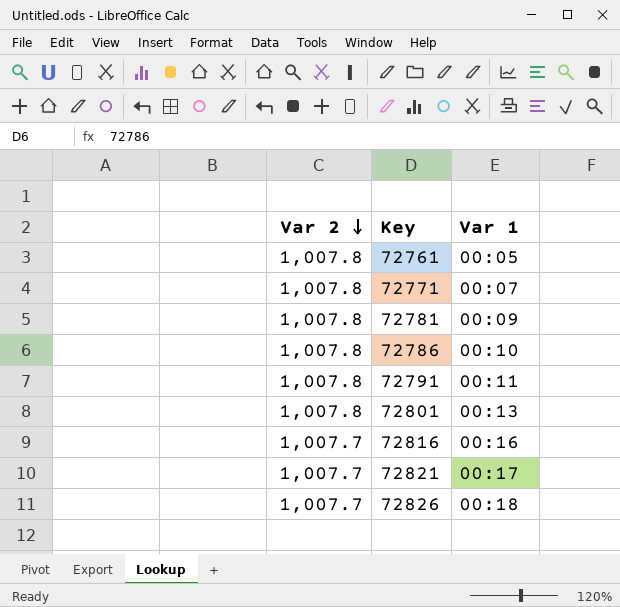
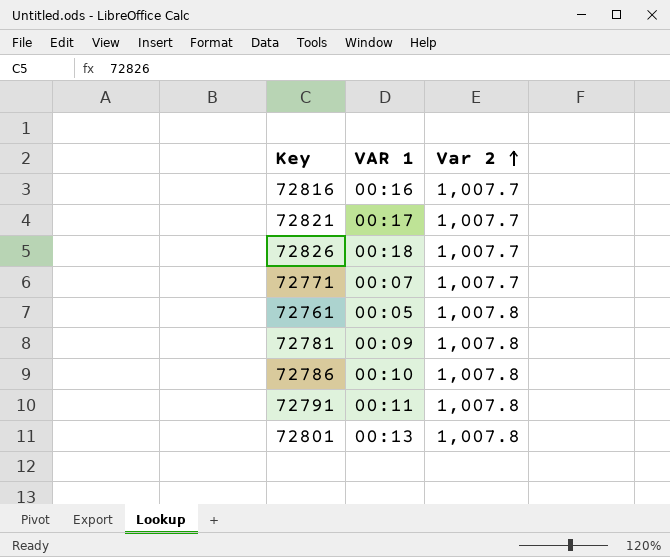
row order: Var 2 descending -> Var 2 ascending
column name: Var 1 -> VAR 1
column Var 2 | position: 1 -> 3
72771 | Var 2: 1,007.8 -> 1,007.7

